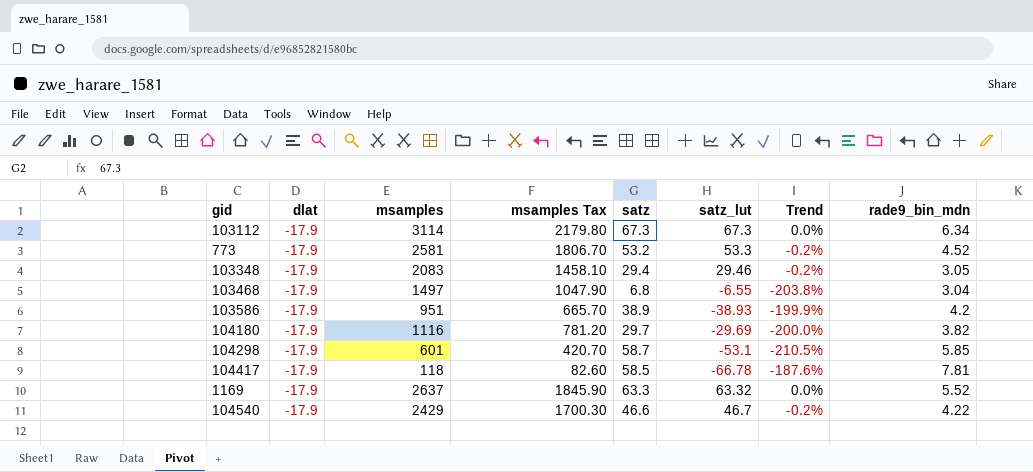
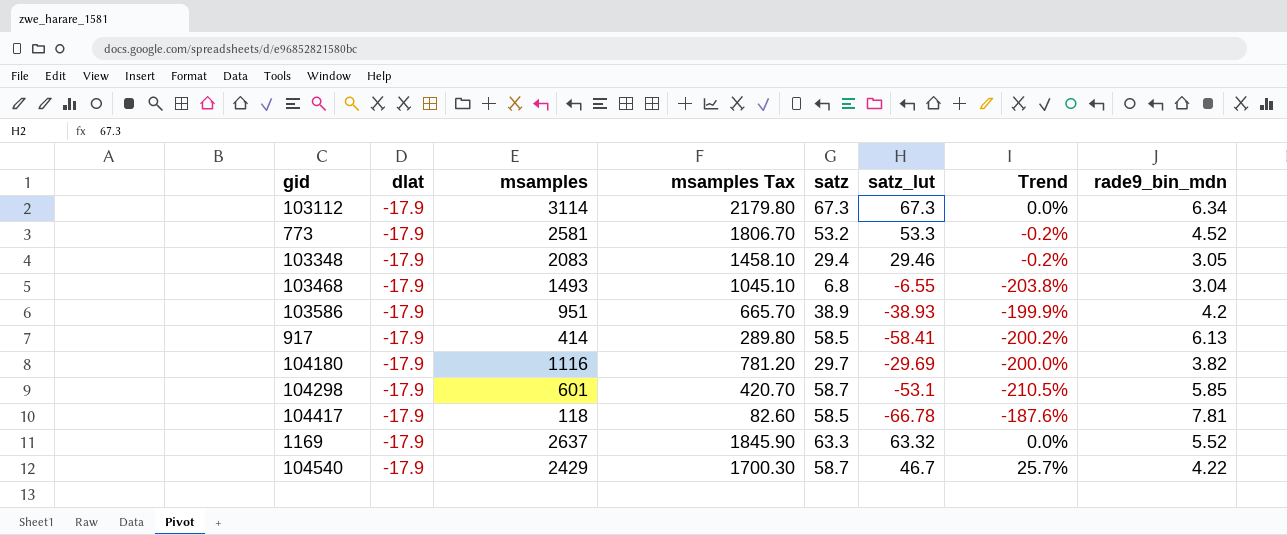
103468 | msamples: 1497 -> 1493
103468 | msamples Tax: 1047.90 -> 1045.10
row 917: none -> -17.9 | 414 | 289.80 | 58.5 | -58.41 | -200.2% | 6.13
104540 | satz: 46.6 -> 58.7
104540 | Trend: -0.2% -> 25.7%

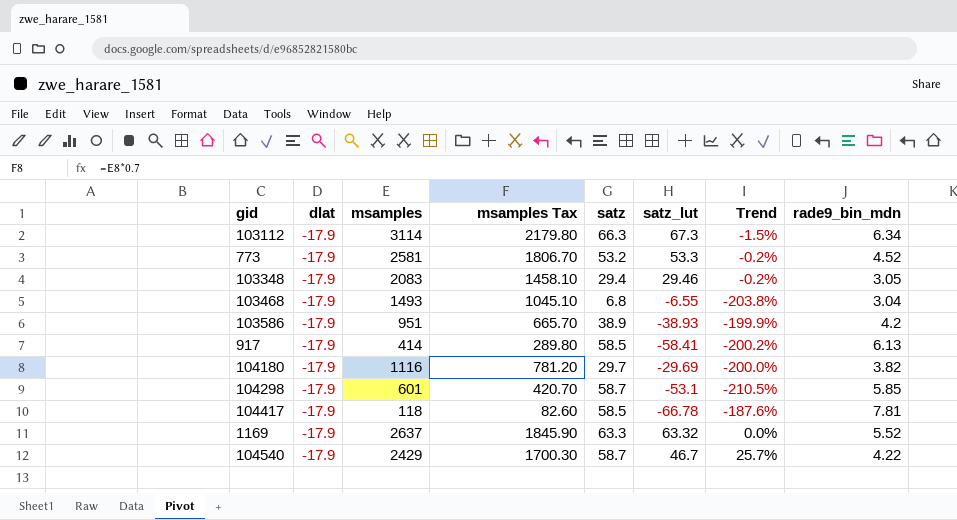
103112 | satz: 67.3 -> 66.3
103112 | Trend: 0.0% -> -1.5%

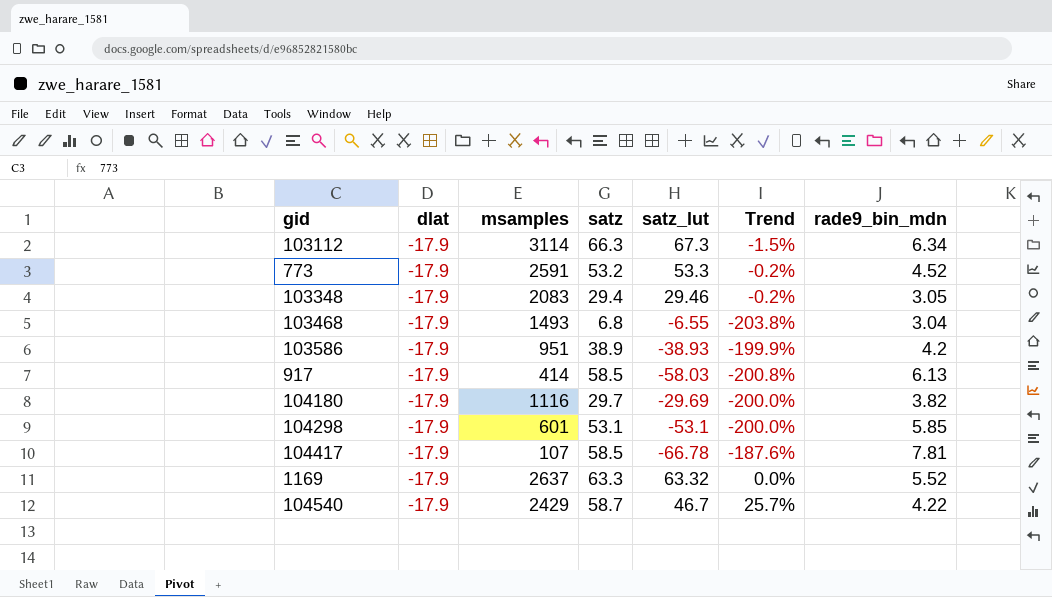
column msamples Tax | formula: [msamples] * 0.7 -> none
773 | msamples: 2581 -> 2591
917 | satz_lut: -58.41 -> -58.03
917 | Trend: -200.2% -> -200.8%
104298 | satz: 58.7 -> 53.1
104298 | Trend: -210.5% -> -200.0%
104417 | msamples: 118 -> 107

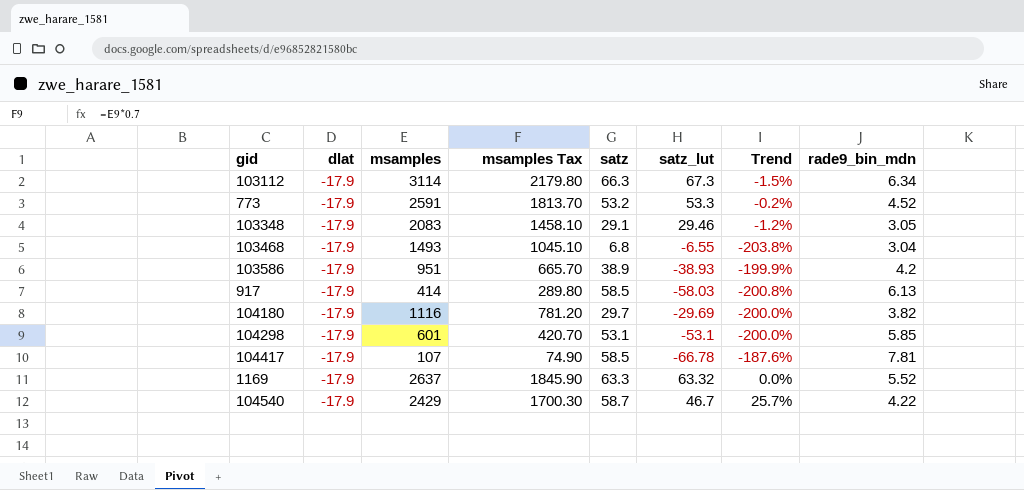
column msamples Tax | formula: none -> [msamples] * 0.7
103348 | satz: 29.4 -> 29.1
103348 | Trend: -0.2% -> -1.2%

